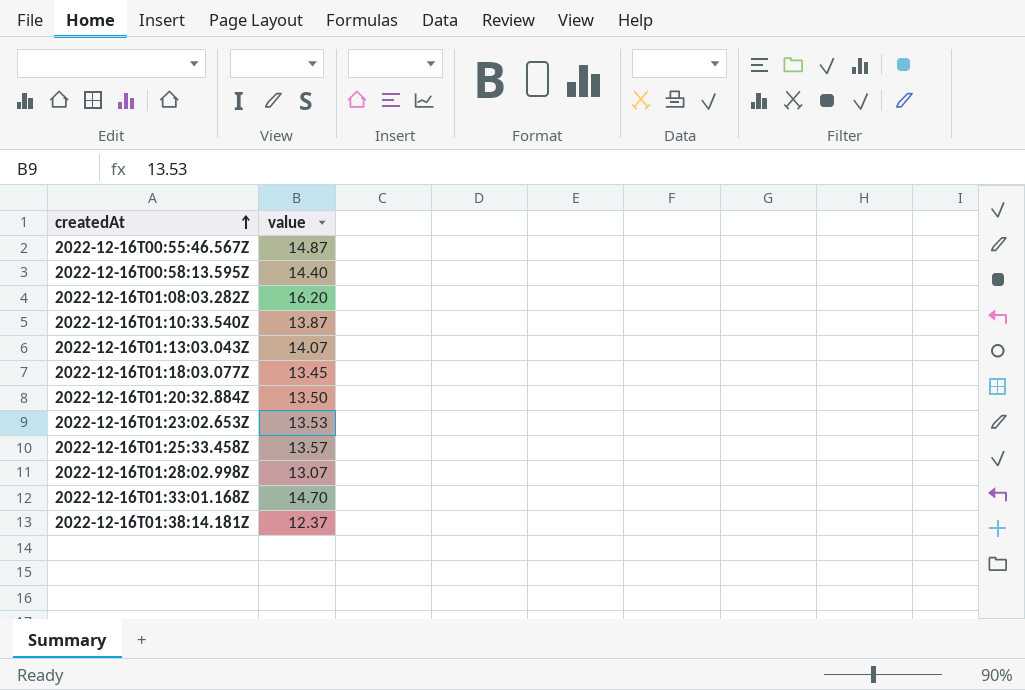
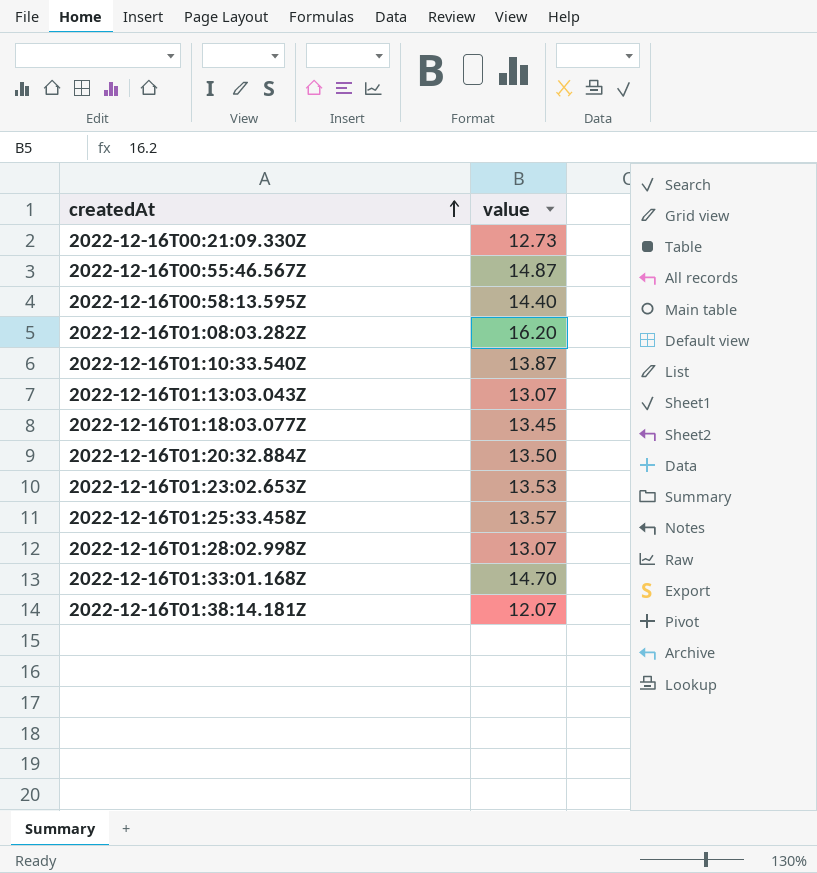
row 2022-12-16T00:21:09.330Z: none -> 12.73
2022-12-16T01:13:03.043Z | value: 14.07 -> 13.07
2022-12-16T01:38:14.181Z | value: 12.37 -> 12.07

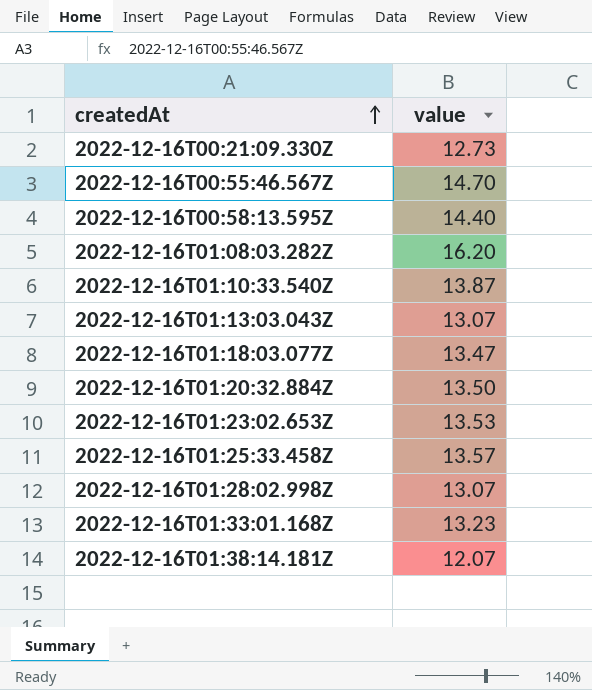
2022-12-16T00:55:46.567Z | value: 14.87 -> 14.70
2022-12-16T01:18:03.077Z | value: 13.45 -> 13.47
2022-12-16T01:33:01.168Z | value: 14.70 -> 13.23

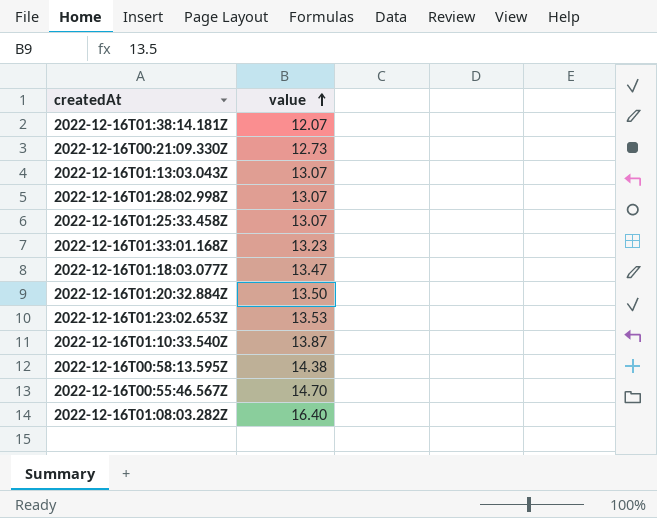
row order: createdAt ascending -> value ascending
2022-12-16T01:25:33.458Z | value: 13.57 -> 13.07
2022-12-16T00:58:13.595Z | value: 14.40 -> 14.38
2022-12-16T01:08:03.282Z | value: 16.20 -> 16.40

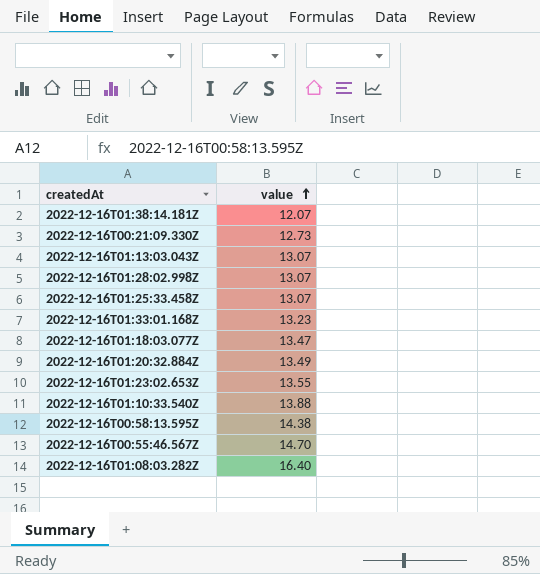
2022-12-16T01:20:32.884Z | value: 13.50 -> 13.49
2022-12-16T01:23:02.653Z | value: 13.53 -> 13.55
2022-12-16T01:10:33.540Z | value: 13.87 -> 13.88

